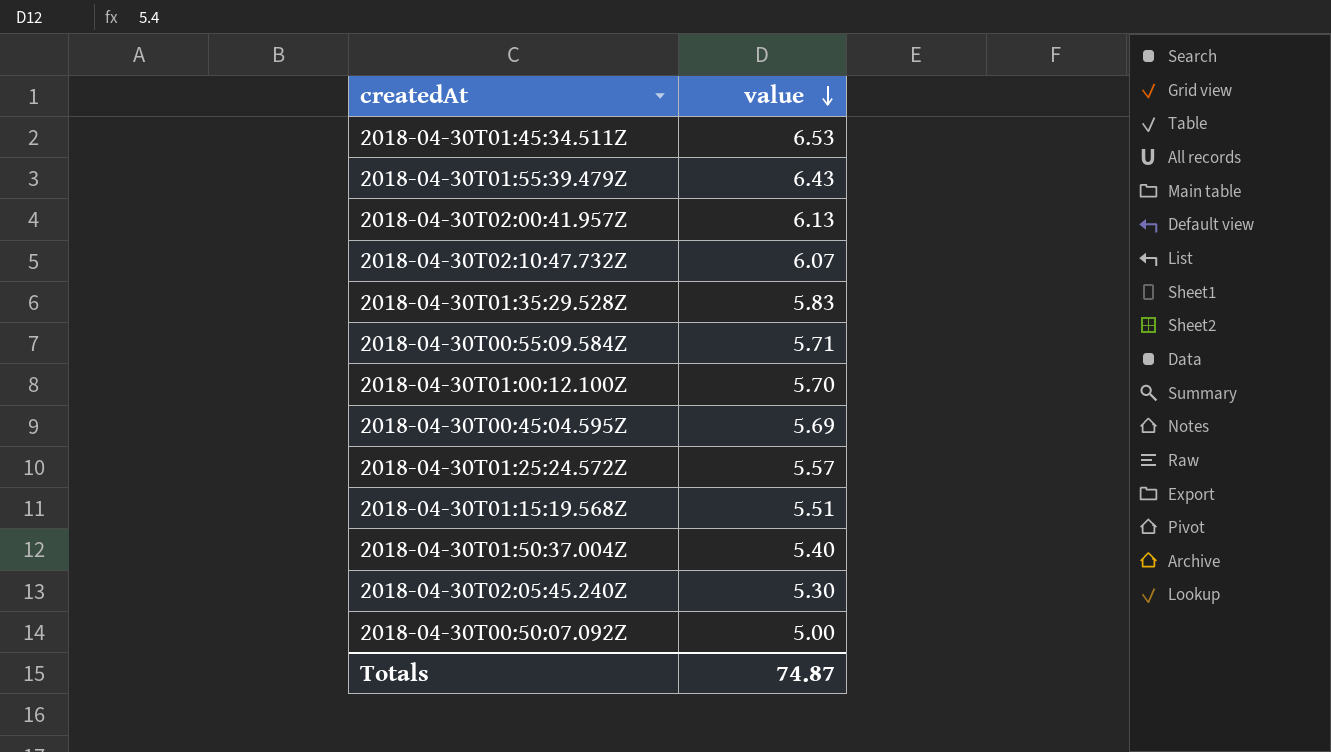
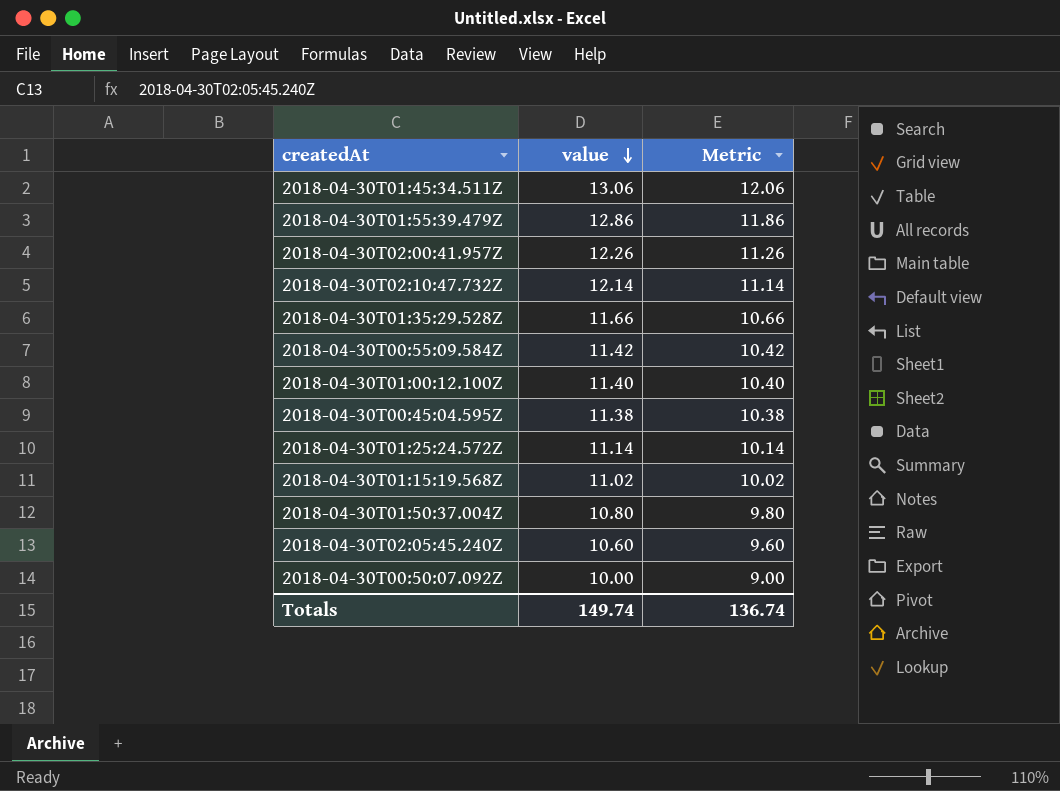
column Metric | formula: none -> [value] - 1
2018-04-30T01:45:34.511Z | value: 6.53 -> 13.06
2018-04-30T01:55:39.479Z | value: 6.43 -> 12.86
2018-04-30T02:00:41.957Z | value: 6.13 -> 12.26
2018-04-30T02:10:47.732Z | value: 6.07 -> 12.14
2018-04-30T01:35:29.528Z | value: 5.83 -> 11.66
2018-04-30T00:55:09.584Z | value: 5.71 -> 11.42
2018-04-30T01:00:12.100Z | value: 5.70 -> 11.40
2018-04-30T00:45:04.595Z | value: 5.69 -> 11.38
2018-04-30T01:25:24.572Z | value: 5.57 -> 11.14
2018-04-30T01:15:19.568Z | value: 5.51 -> 11.02
2018-04-30T01:50:37.004Z | value: 5.40 -> 10.80
2018-04-30T02:05:45.240Z | value: 5.30 -> 10.60
2018-04-30T00:50:07.092Z | value: 5.00 -> 10.00
Totals | value: 74.87 -> 149.74

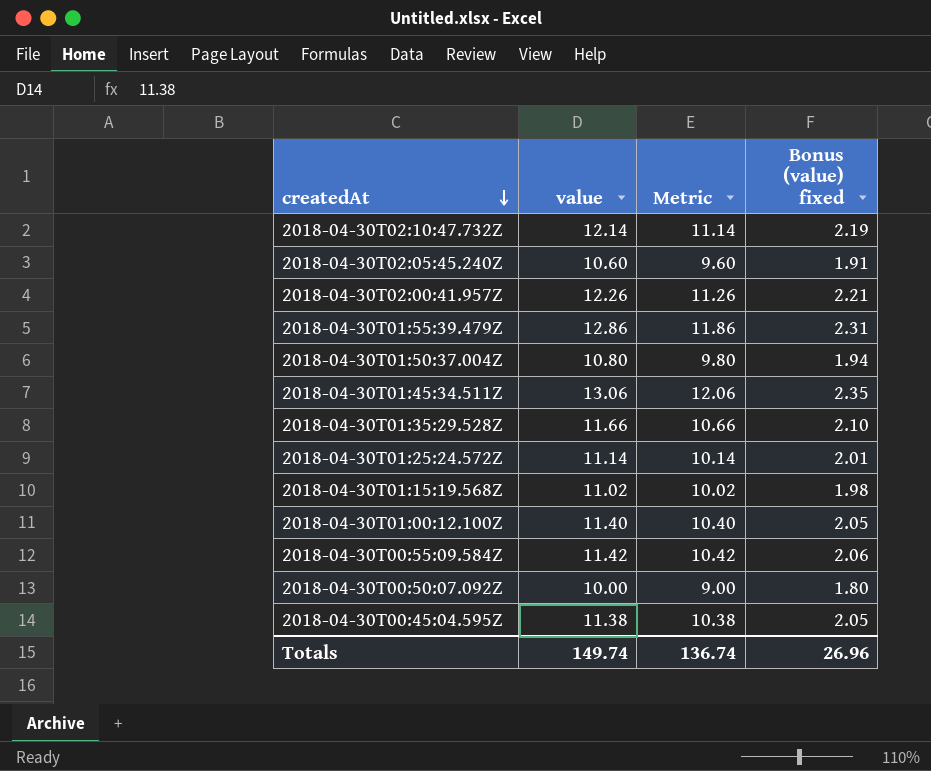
row order: value descending -> createdAt descending
column Bonus (value) fixed | formula: none -> [value] * 0.18

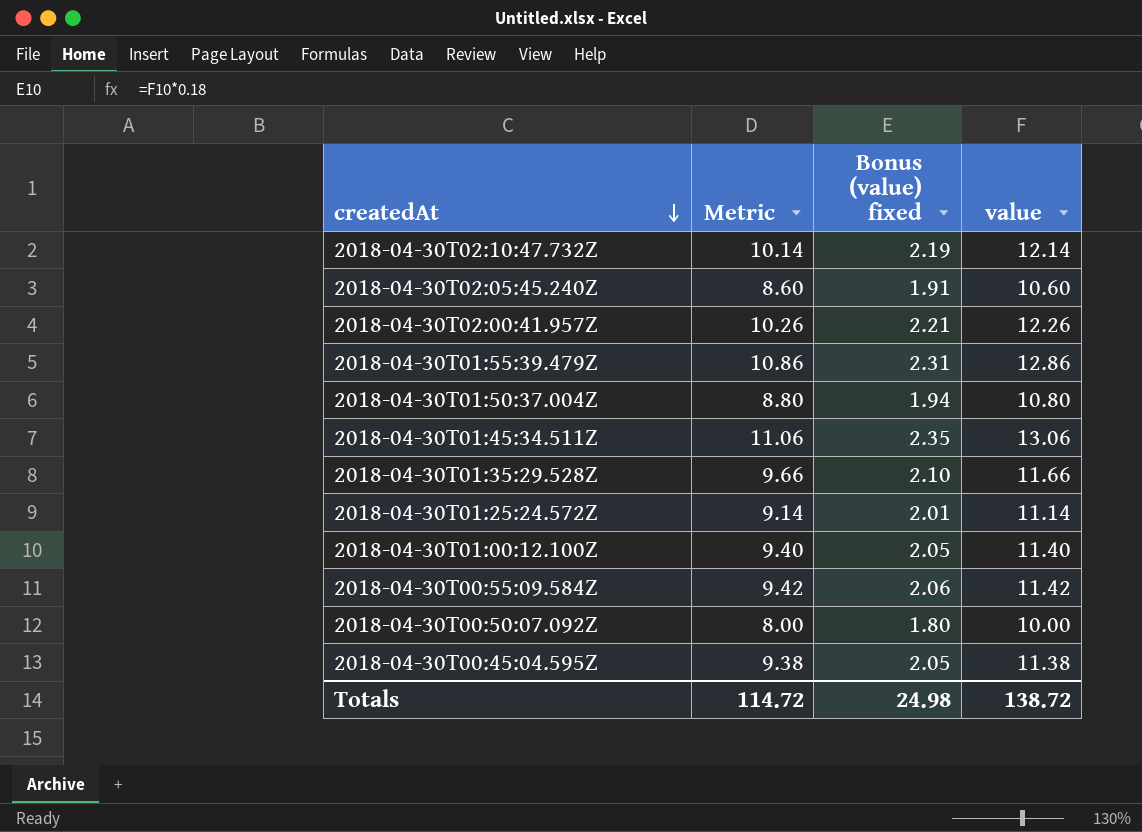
column Metric | formula: [value] - 1 -> [value] - 2
column value | position: 2 -> 4
row 2018-04-30T01:15:19.568Z: 11.02 | 10.02 | 1.98 -> none
Totals | Metric: 136.74 -> 114.72
Totals | Bonus (value) fixed: 26.96 -> 24.98
Totals | value: 149.74 -> 138.72

